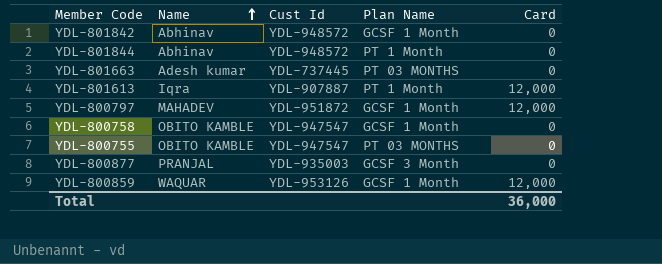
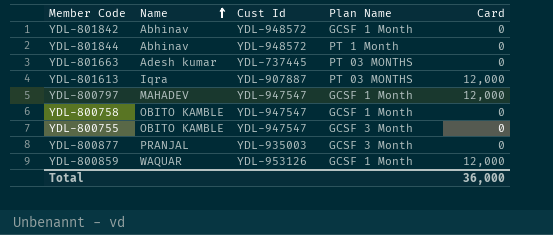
YDL-801613 | Plan Name: PT 1 Month -> PT 03 MONTHS
YDL-800797 | Cust Id: YDL-951872 -> YDL-947547
YDL-800755 | Plan Name: PT 03 MONTHS -> GCSF 3 Month

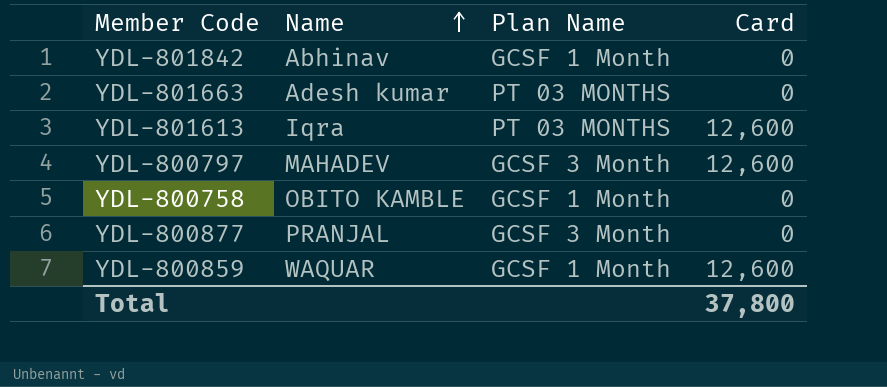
column Cust Id | position: 3 -> none
row YDL-801844: Abhinav | YDL-948572 | PT 1 Month | 0 -> none
row YDL-800755: OBITO KAMBLE | YDL-947547 | GCSF 3 Month | 0 -> none
YDL-801613 | Card: 12,000 -> 12,600
YDL-800797 | Plan Name: GCSF 1 Month -> GCSF 3 Month
YDL-800797 | Card: 12,000 -> 12,600
YDL-800859 | Card: 12,000 -> 12,600
Total | Card: 36,000 -> 37,800

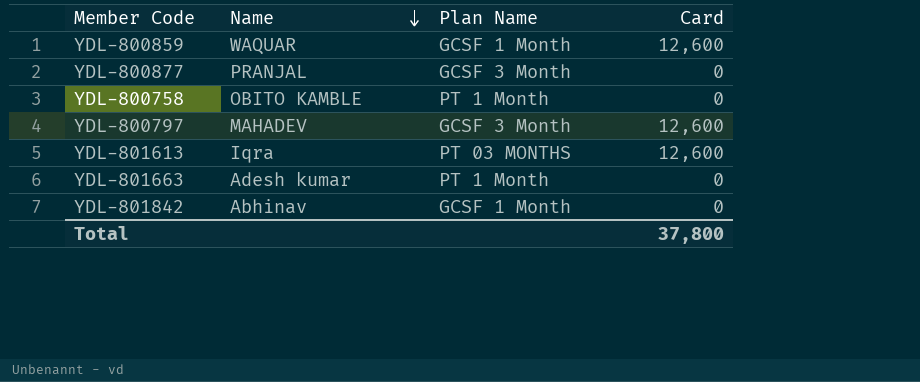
row order: Name ascending -> Name descending
YDL-800758 | Plan Name: GCSF 1 Month -> PT 1 Month
YDL-801663 | Plan Name: PT 03 MONTHS -> PT 1 Month

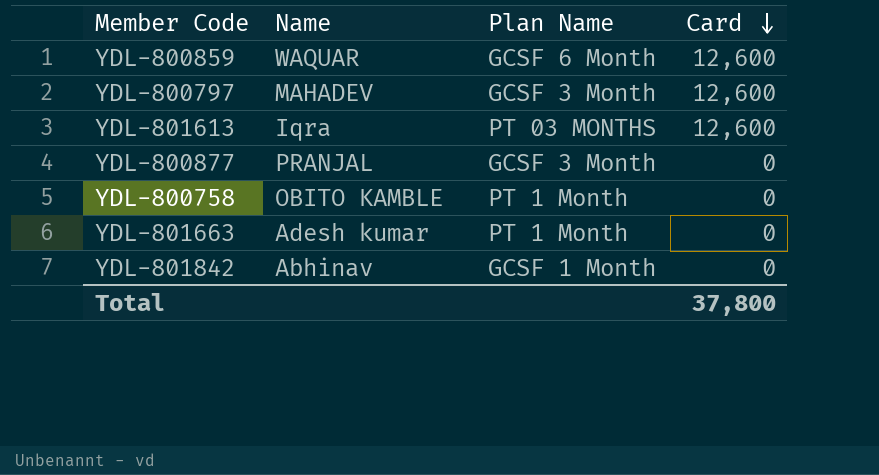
row order: Name descending -> Card descending
YDL-800859 | Plan Name: GCSF 1 Month -> GCSF 6 Month

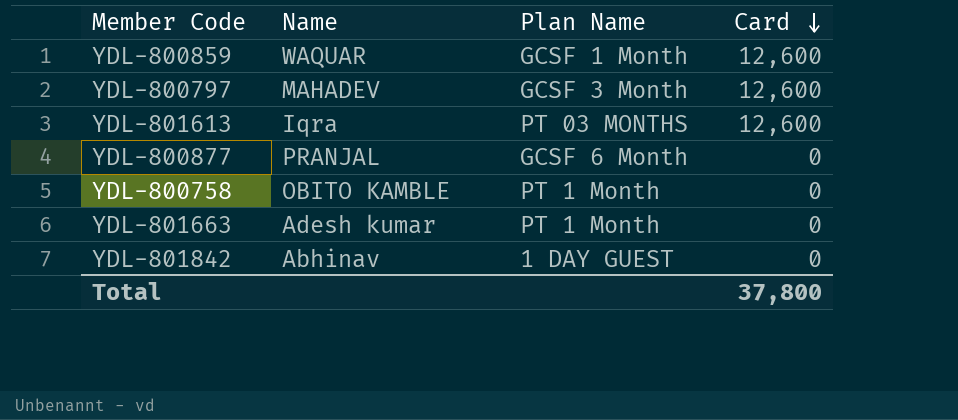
YDL-800859 | Plan Name: GCSF 6 Month -> GCSF 1 Month
YDL-800877 | Plan Name: GCSF 3 Month -> GCSF 6 Month
YDL-801842 | Plan Name: GCSF 1 Month -> 1 DAY GUEST

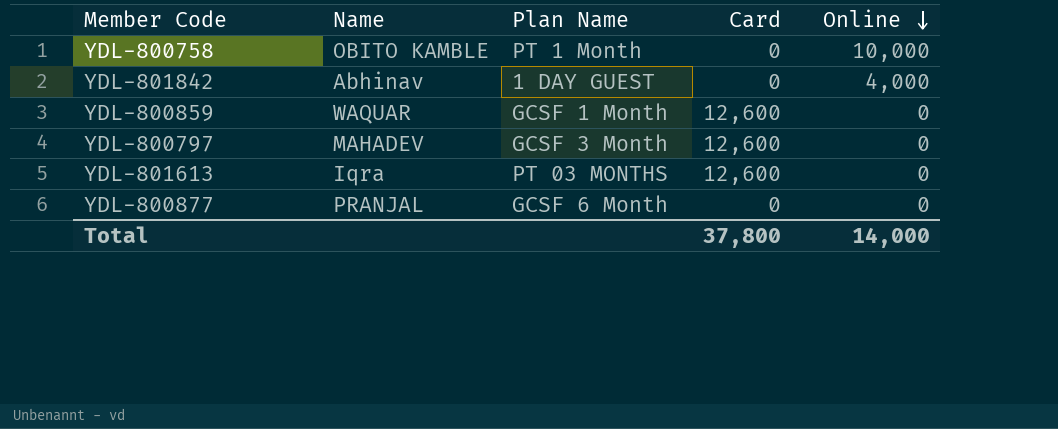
row order: Card descending -> Online descending
column Online | position: none -> 5
row YDL-801663: Adesh kumar | PT 1 Month | 0 -> none

